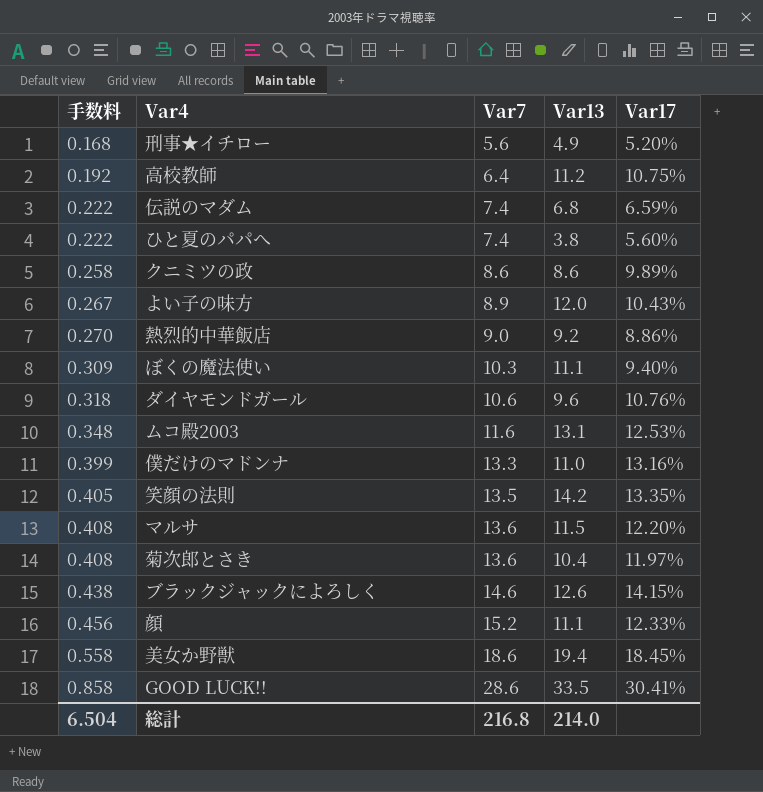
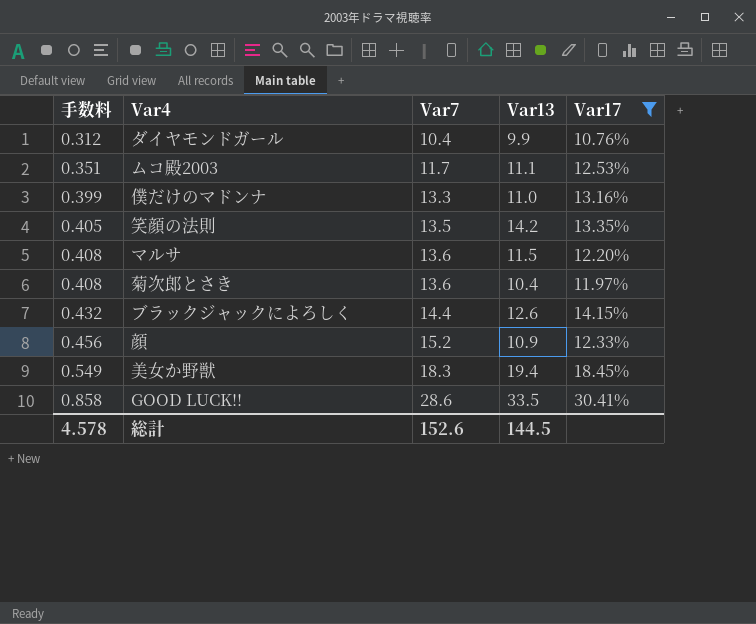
filter: none -> Var17 >= 10.76%
ダイヤモンドガール | 手数料: 0.318 -> 0.312
ダイヤモンドガール | Var7: 10.6 -> 10.4
ダイヤモンドガール | Var13: 9.6 -> 9.9
ムコ殿2003 | 手数料: 0.348 -> 0.351
ムコ殿2003 | Var7: 11.6 -> 11.7
ムコ殿2003 | Var13: 13.1 -> 11.1
ブラックジャックによろしく | 手数料: 0.438 -> 0.432
ブラックジャックによろしく | Var7: 14.6 -> 14.4
顔 | Var13: 11.1 -> 10.9
美女か野獣 | 手数料: 0.558 -> 0.549
美女か野獣 | Var7: 18.6 -> 18.3
総計 | 手数料: 6.504 -> 4.578
総計 | Var7: 216.8 -> 152.6
総計 | Var13: 214.0 -> 144.5

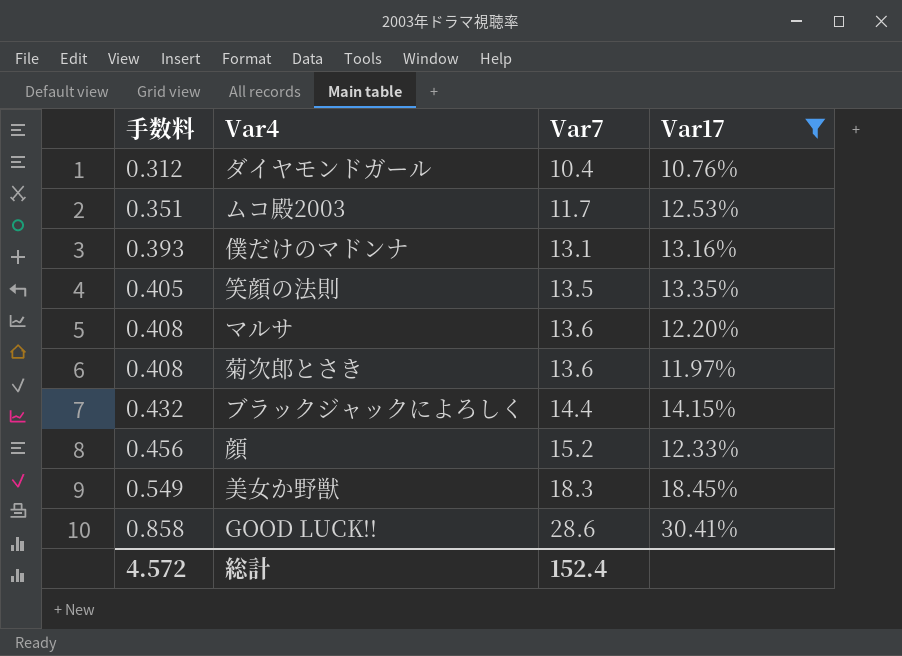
column Var13 | position: 4 -> none
僕だけのマドンナ | 手数料: 0.399 -> 0.393
僕だけのマドンナ | Var7: 13.3 -> 13.1
総計 | 手数料: 4.578 -> 4.572
総計 | Var7: 152.6 -> 152.4

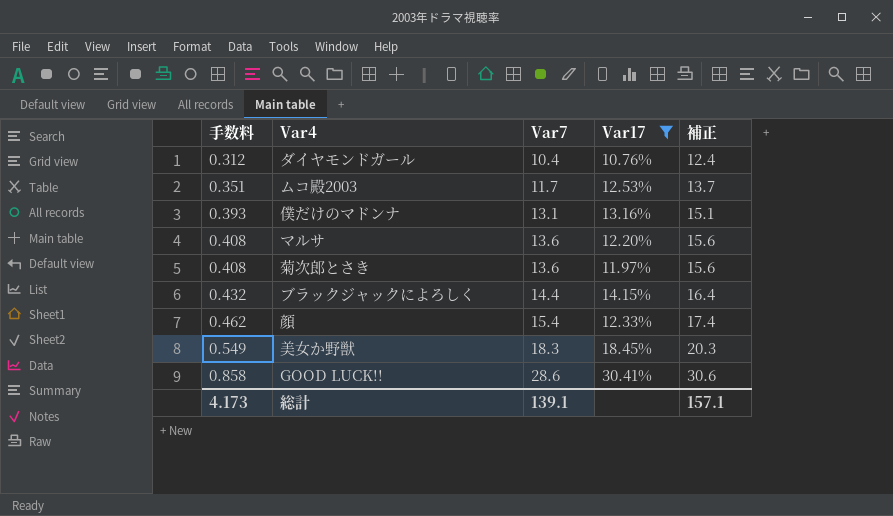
column 補正 | formula: none -> [Var7] + 2
row 笑顔の法則: 0.405 | 13.5 | 13.35% -> none
顔 | 手数料: 0.456 -> 0.462
顔 | Var7: 15.2 -> 15.4
総計 | 手数料: 4.572 -> 4.173
総計 | Var7: 152.4 -> 139.1

